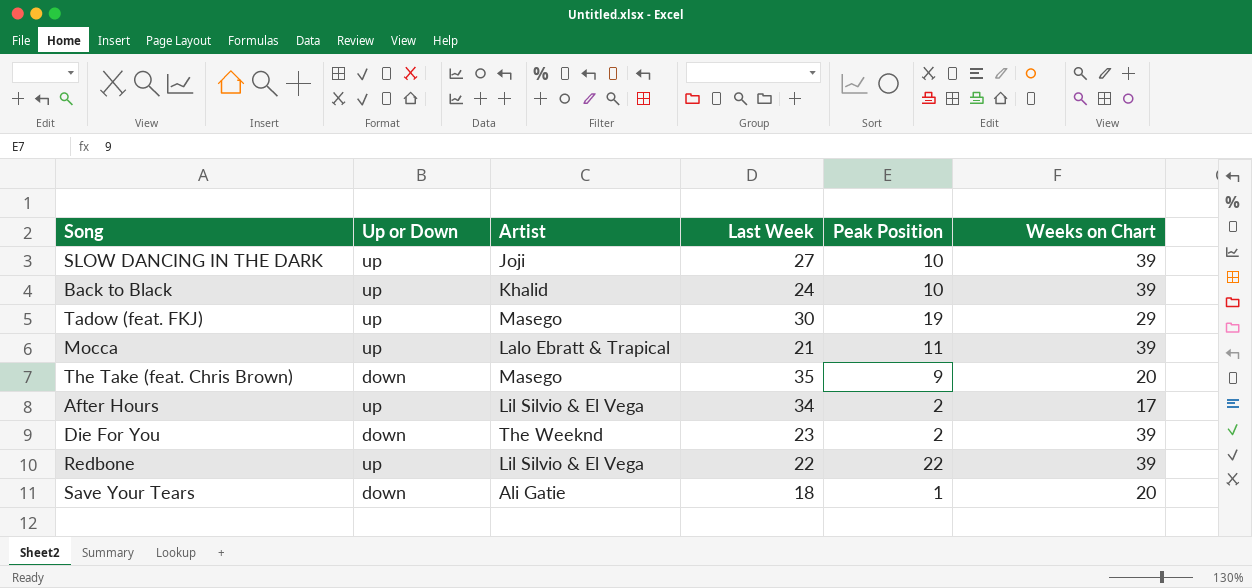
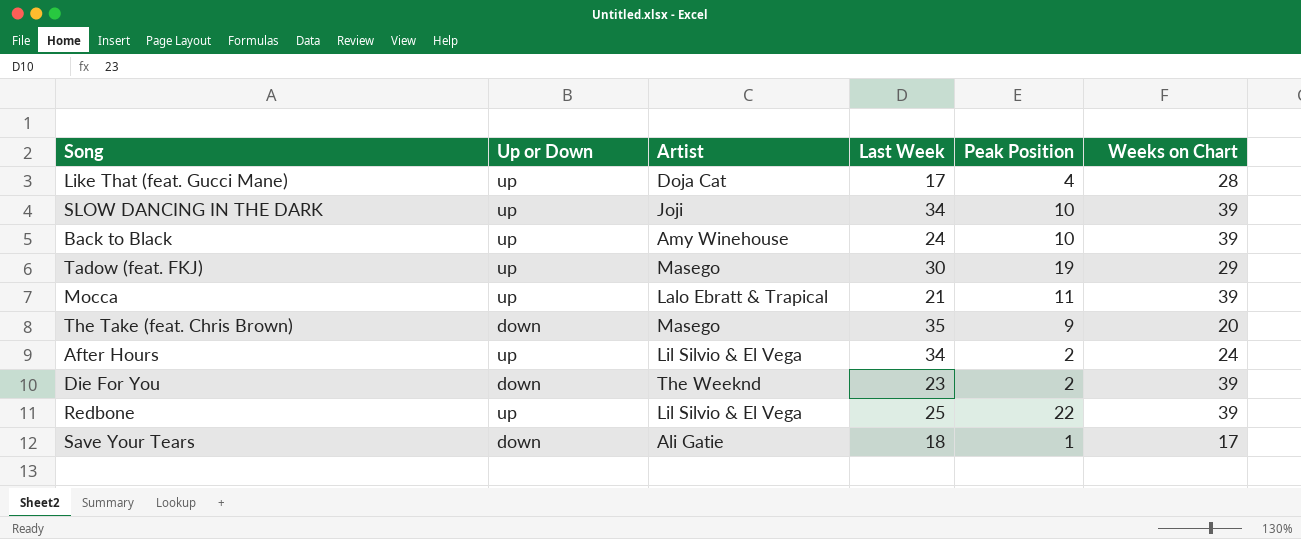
row Like That (feat. Gucci Mane): none -> up | Doja Cat | 17 | 4 | 28
SLOW DANCING IN THE DARK | Last Week: 27 -> 34
Back to Black | Artist: Khalid -> Amy Winehouse
After Hours | Weeks on Chart: 17 -> 24
Redbone | Last Week: 22 -> 25
Save Your Tears | Weeks on Chart: 20 -> 17

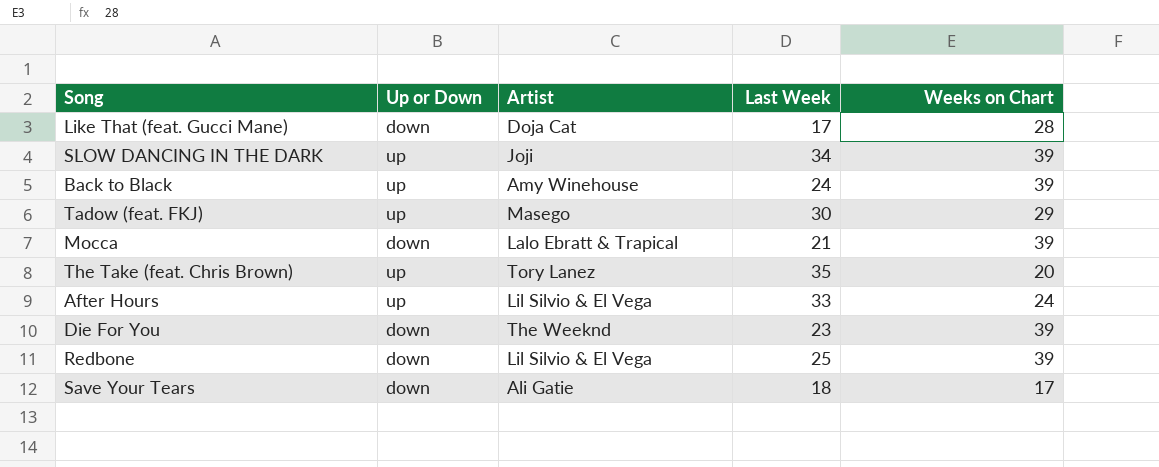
column Peak Position | position: 5 -> none
Like That (feat. Gucci Mane) | Up or Down: up -> down
Mocca | Up or Down: up -> down
The Take (feat. Chris Brown) | Up or Down: down -> up
The Take (feat. Chris Brown) | Artist: Masego -> Tory Lanez
After Hours | Last Week: 34 -> 33
Redbone | Up or Down: up -> down

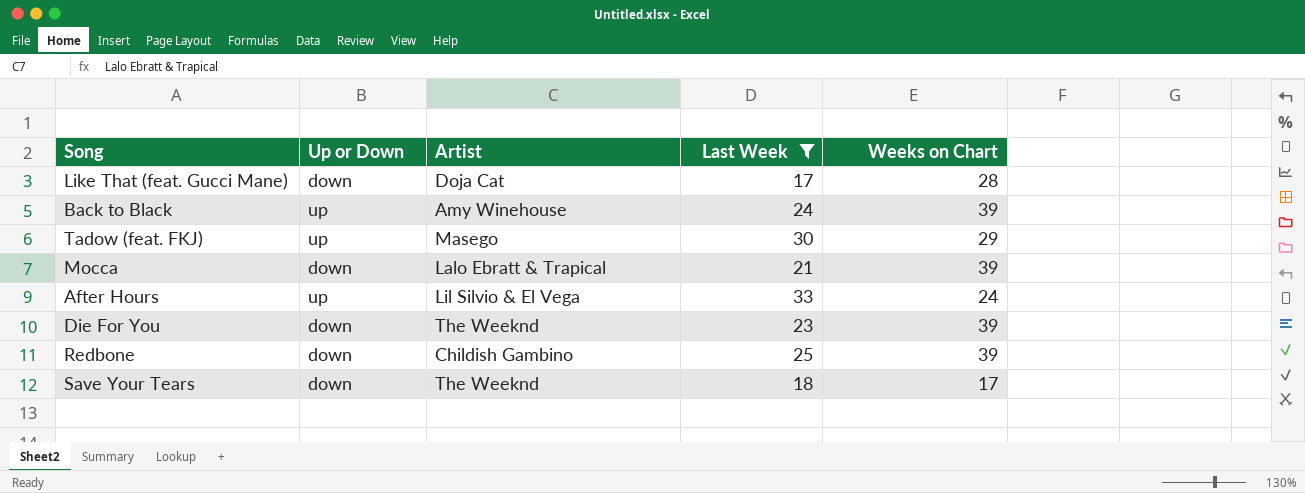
filter: none -> Last Week <= 33
Redbone | Artist: Lil Silvio & El Vega -> Childish Gambino
Save Your Tears | Artist: Ali Gatie -> The Weeknd

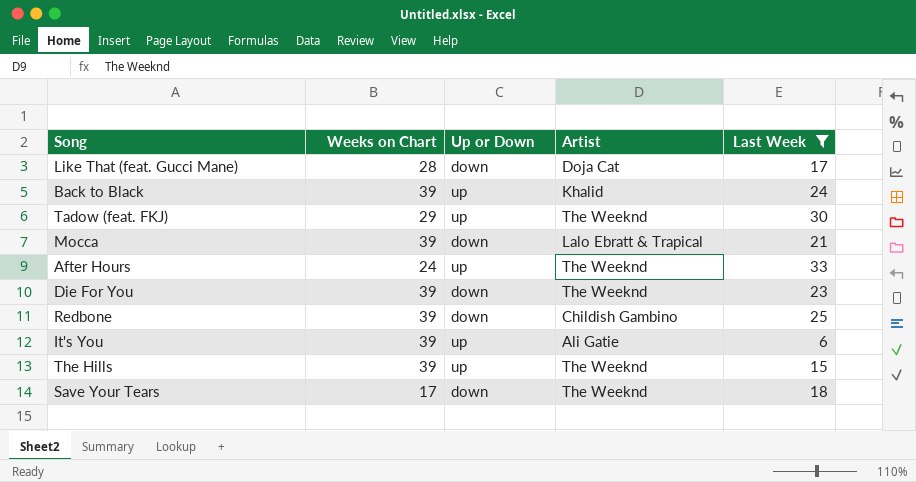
column Weeks on Chart | position: 5 -> 2
Back to Black | Artist: Amy Winehouse -> Khalid
Tadow (feat. FKJ) | Artist: Masego -> The Weeknd
After Hours | Artist: Lil Silvio & El Vega -> The Weeknd
row It's You: none -> 39 | up | Ali Gatie | 6
row The Hills: none -> 39 | up | The Weeknd | 15

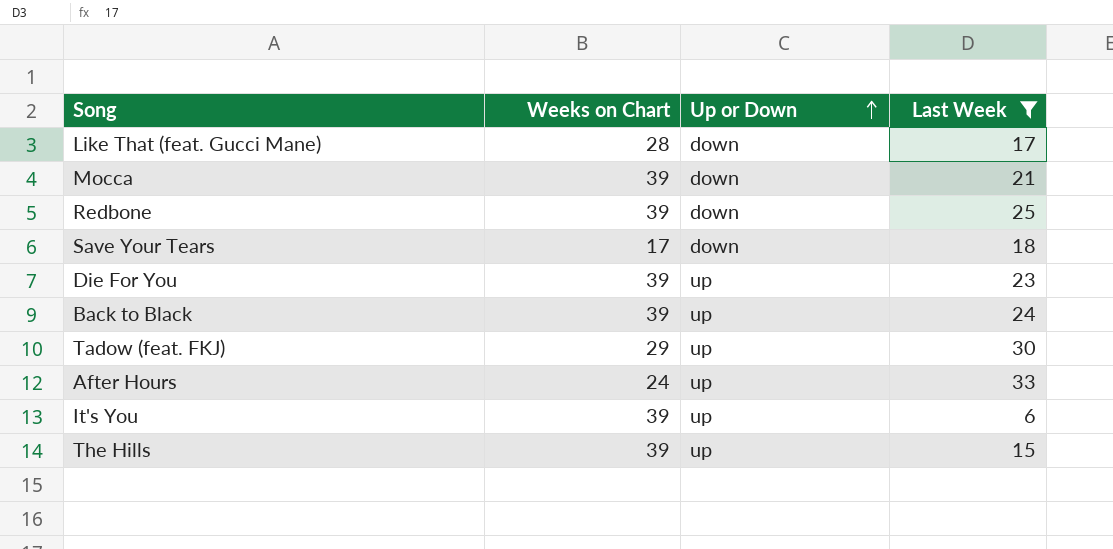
row order: none -> Up or Down ascending
column Artist | position: 4 -> none
Die For You | Up or Down: down -> up

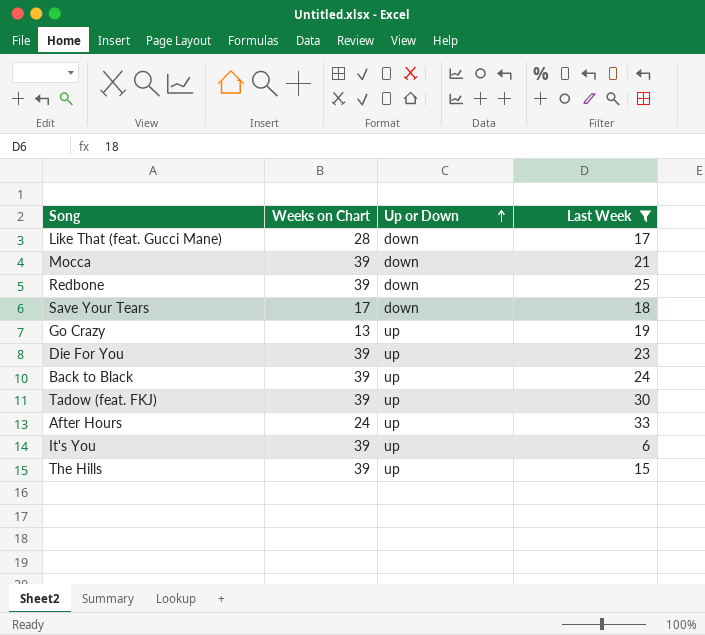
row Go Crazy: none -> 13 | up | 19
Tadow (feat. FKJ) | Weeks on Chart: 29 -> 39

